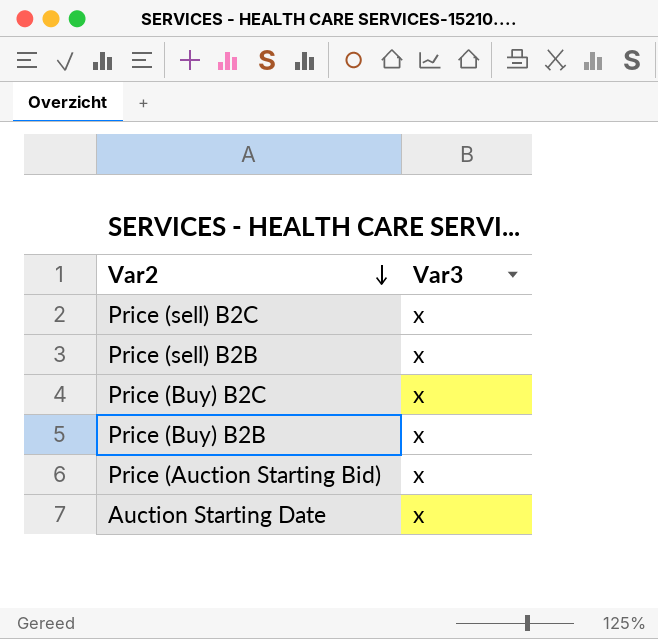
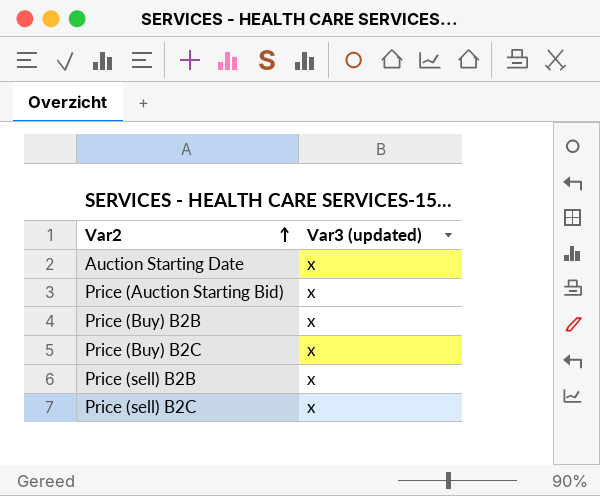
row order: Var2 descending -> Var2 ascending
column name: Var3 -> Var3 (updated)

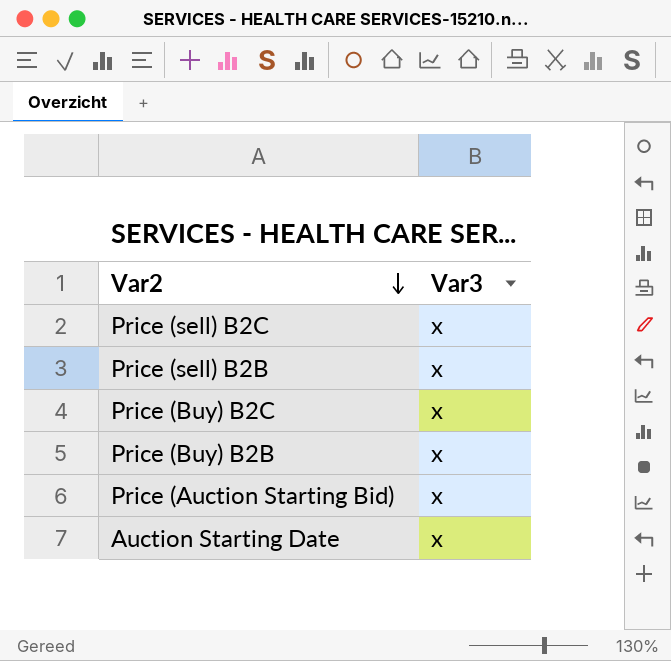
row order: Var2 ascending -> Var2 descending
column name: Var3 (updated) -> Var3

